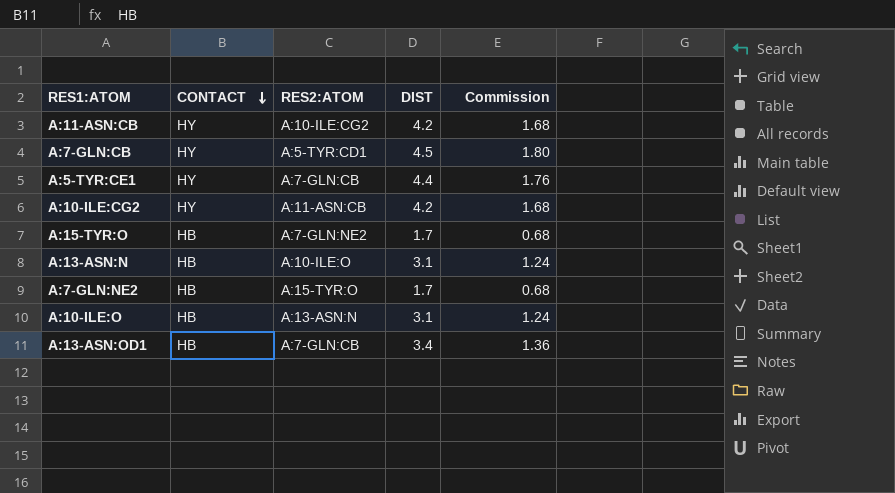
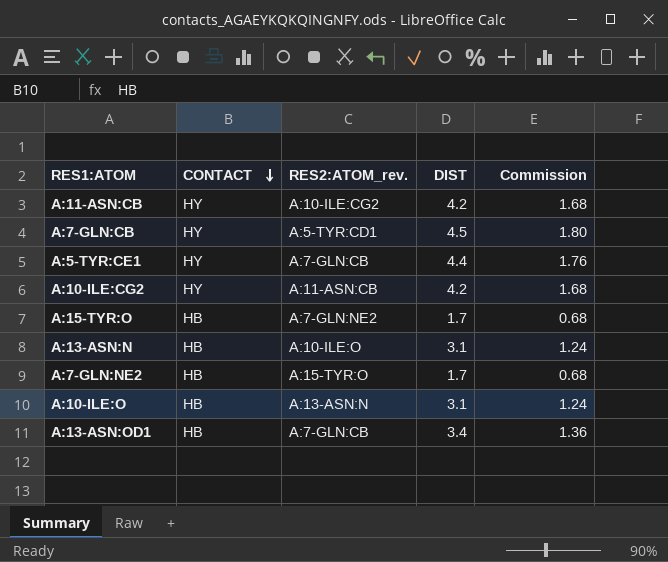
column name: RES2:ATOM -> RES2:ATOM_rev.

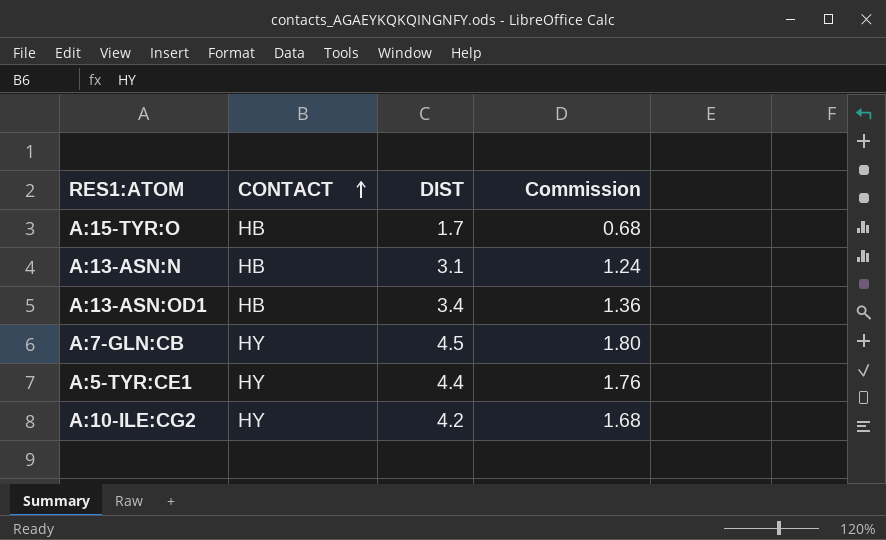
row order: CONTACT descending -> CONTACT ascending
column RES2:ATOM_rev. | position: 3 -> none
row A:11-ASN:CB: HY | A:10-ILE:CG2 | 4.2 | 1.68 -> none
row A:7-GLN:NE2: HB | A:15-TYR:O | 1.7 | 0.68 -> none
row A:10-ILE:O: HB | A:13-ASN:N | 3.1 | 1.24 -> none

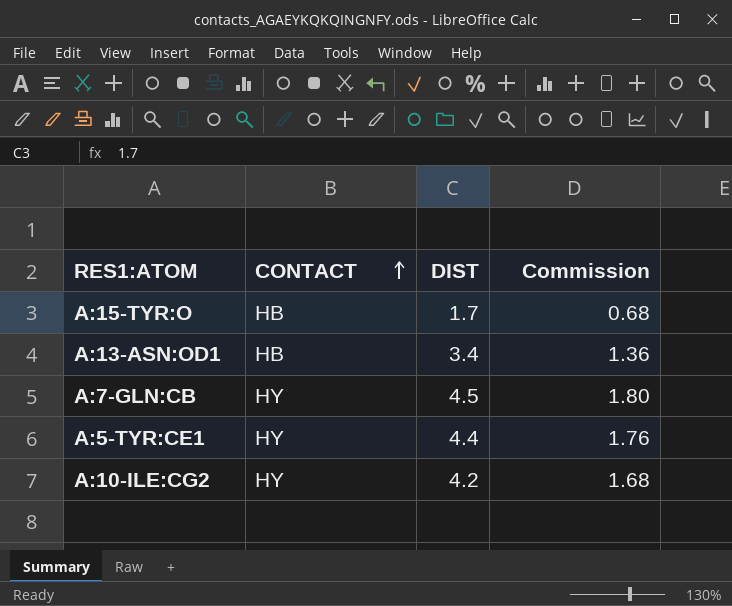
row A:13-ASN:N: HB | 3.1 | 1.24 -> none

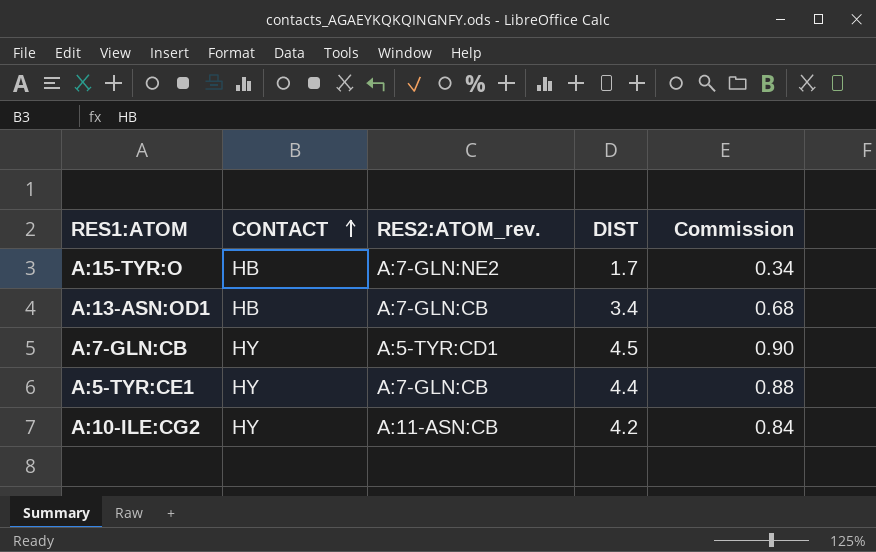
column RES2:ATOM_rev. | position: none -> 3
column Commission | formula: [DIST] * 0.4 -> [DIST] * 0.2

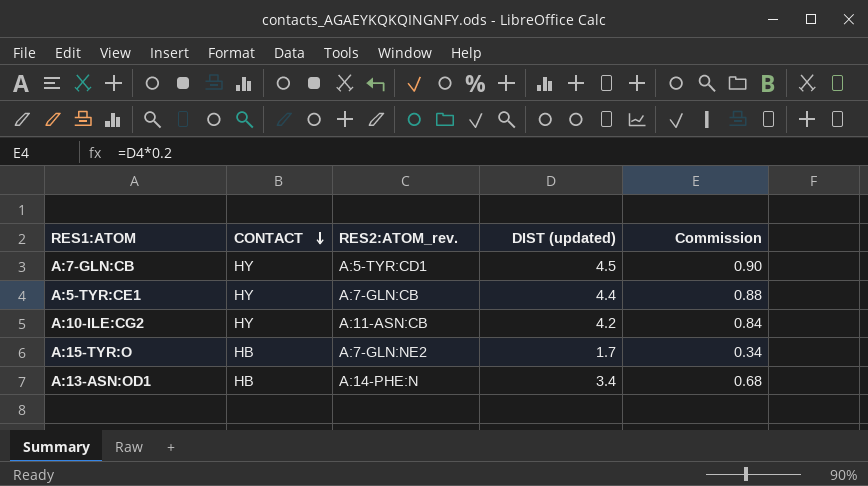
row order: CONTACT ascending -> CONTACT descending
column name: DIST -> DIST (updated)
A:13-ASN:OD1 | RES2:ATOM_rev.: A:7-GLN:CB -> A:14-PHE:N

